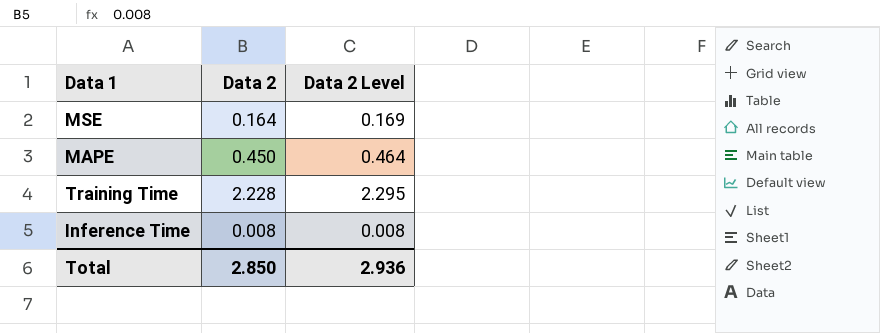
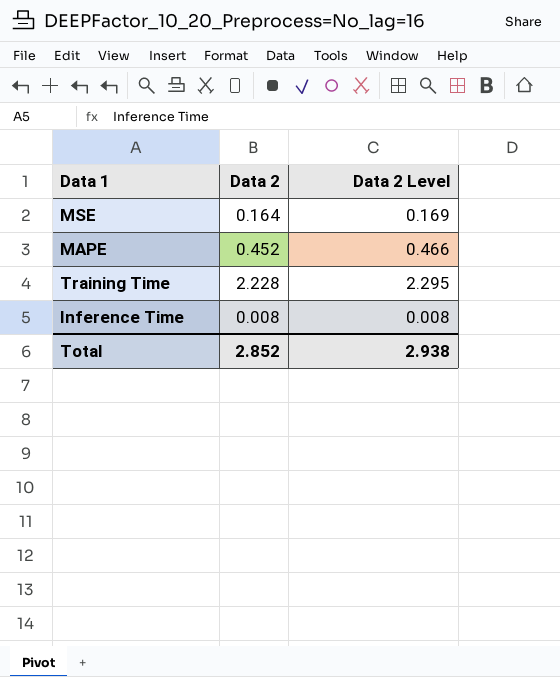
MAPE | Data 2: 0.450 -> 0.452
MAPE | Data 2 Level: 0.464 -> 0.466
Total | Data 2: 2.850 -> 2.852
Total | Data 2 Level: 2.936 -> 2.938

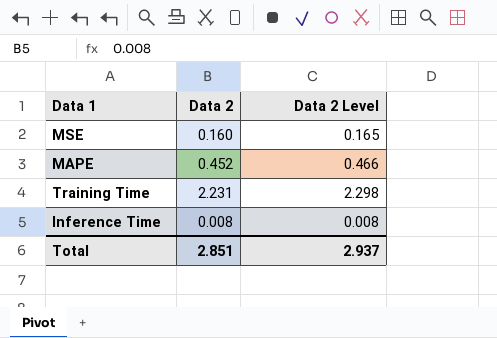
MSE | Data 2: 0.164 -> 0.160
MSE | Data 2 Level: 0.169 -> 0.165
Training Time | Data 2: 2.228 -> 2.231
Training Time | Data 2 Level: 2.295 -> 2.298
Total | Data 2: 2.852 -> 2.851
Total | Data 2 Level: 2.938 -> 2.937

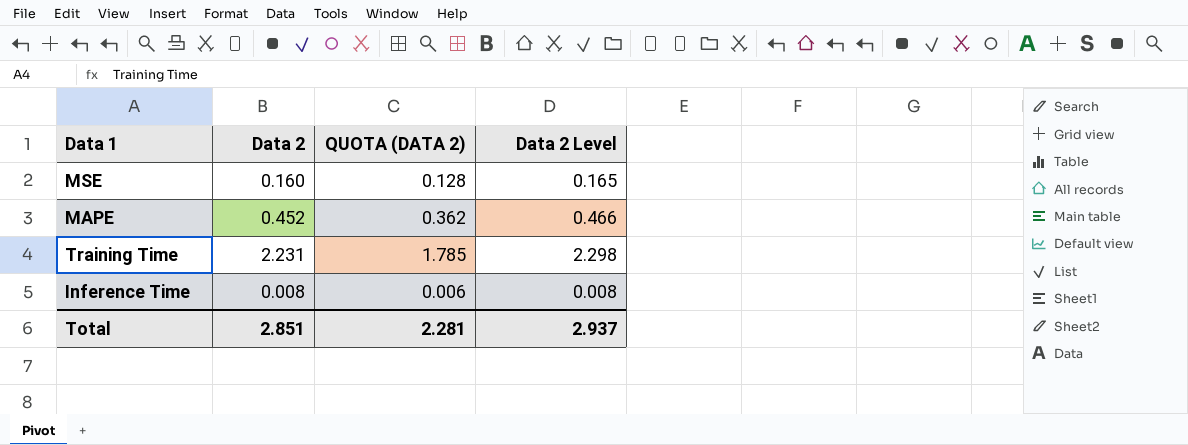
column QUOTA (DATA 2) | formula: none -> [Data 2] * 0.8

